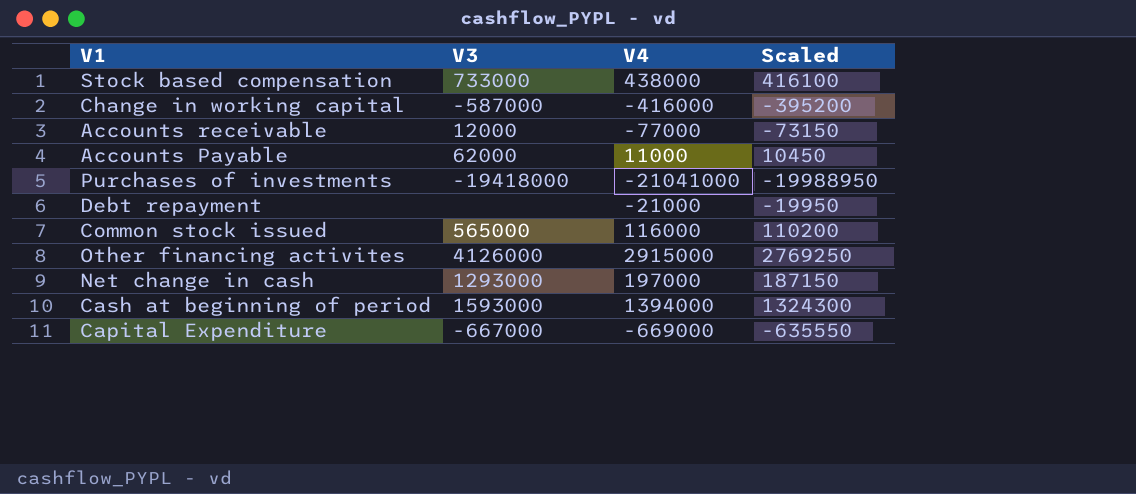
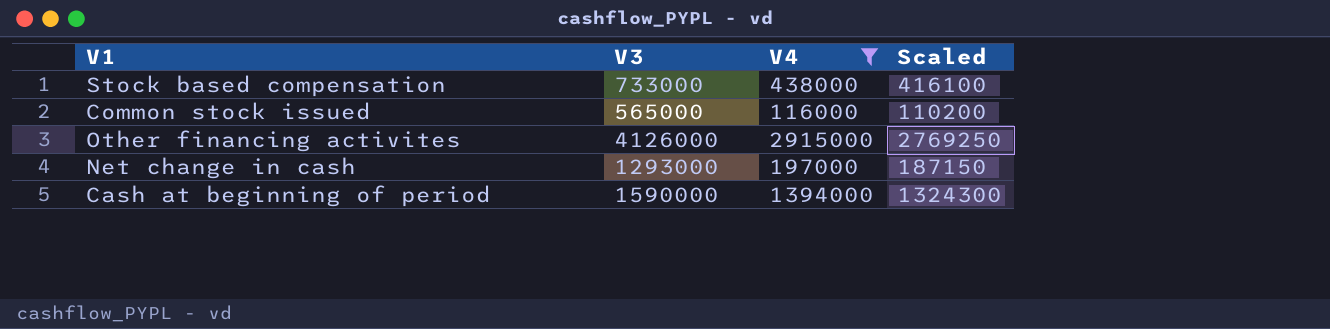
filter: none -> V4 >= 116000
Cash at beginning of period | V3: 1593000 -> 1590000

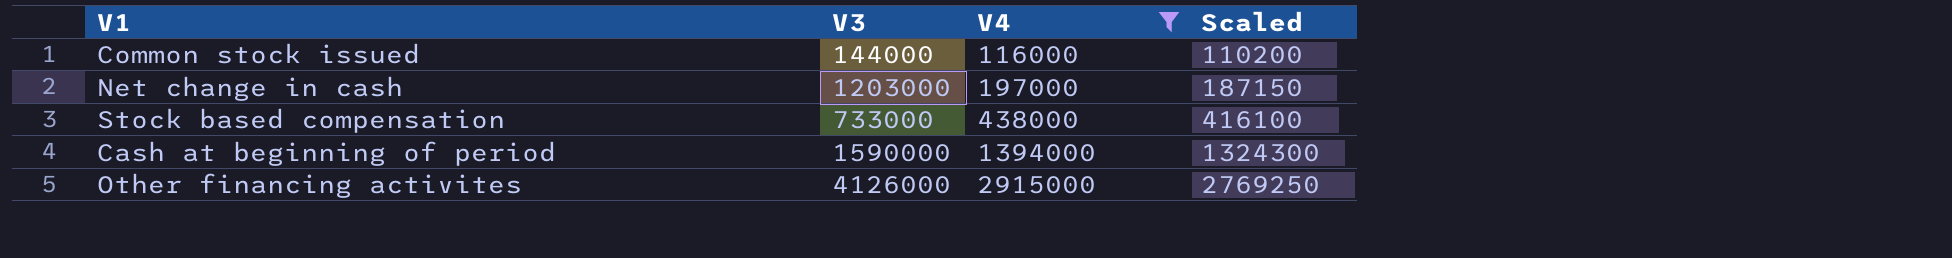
row order: none -> V4 ascending
Common stock issued | V3: 565000 -> 144000
Net change in cash | V3: 1293000 -> 1203000

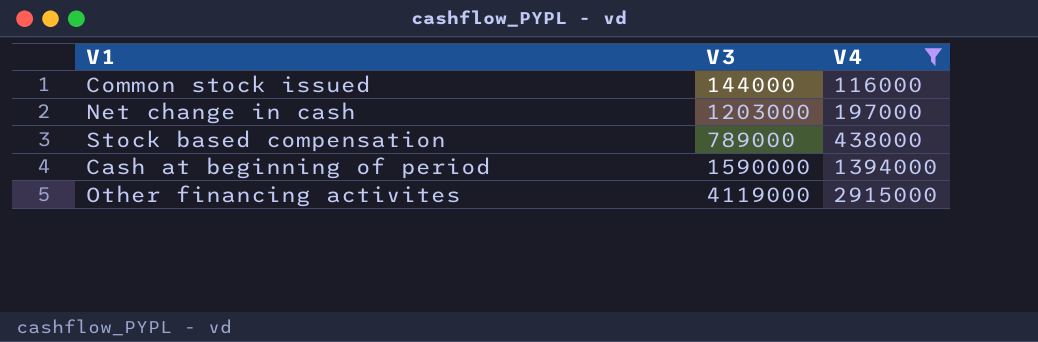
column Scaled | formula: [V4] * 0.95 -> none
Stock based compensation | V3: 733000 -> 789000
Other financing activites | V3: 4126000 -> 4119000

